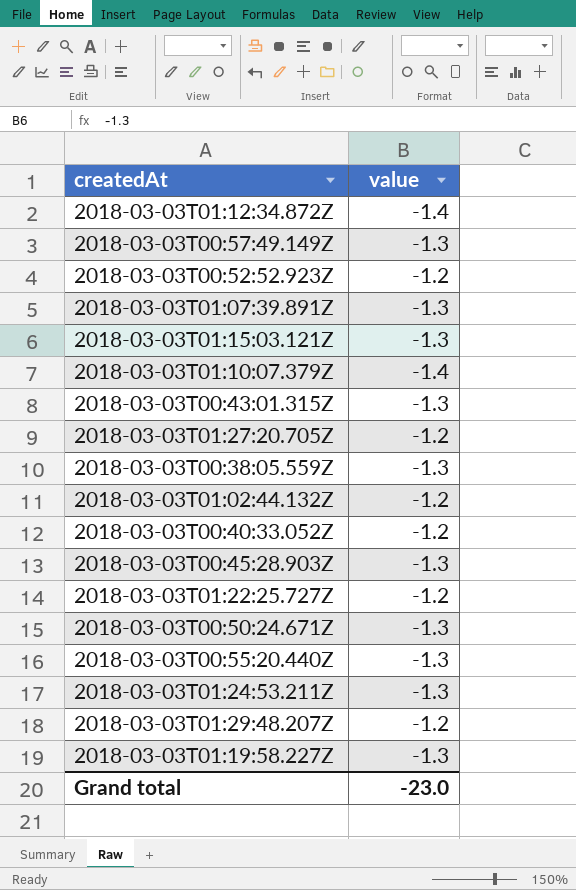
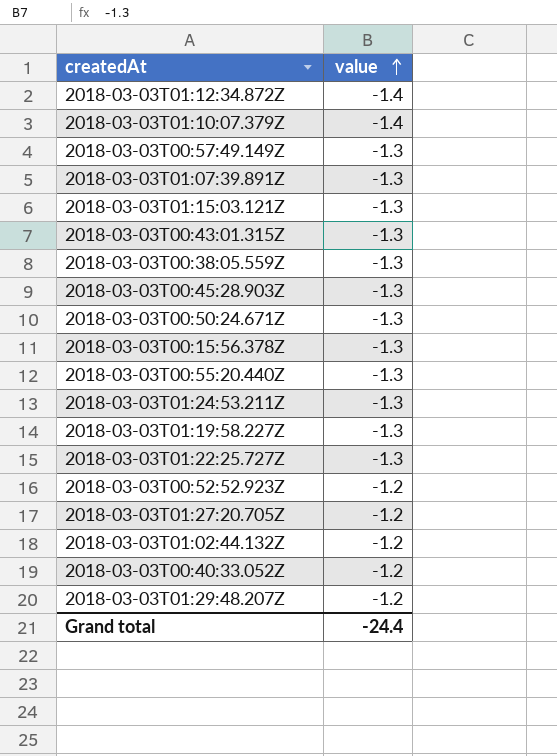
row order: none -> value ascending
row 2018-03-03T00:15:56.378Z: none -> -1.3
2018-03-03T01:22:25.727Z | value: -1.2 -> -1.3
Grand total | value: -23.0 -> -24.4

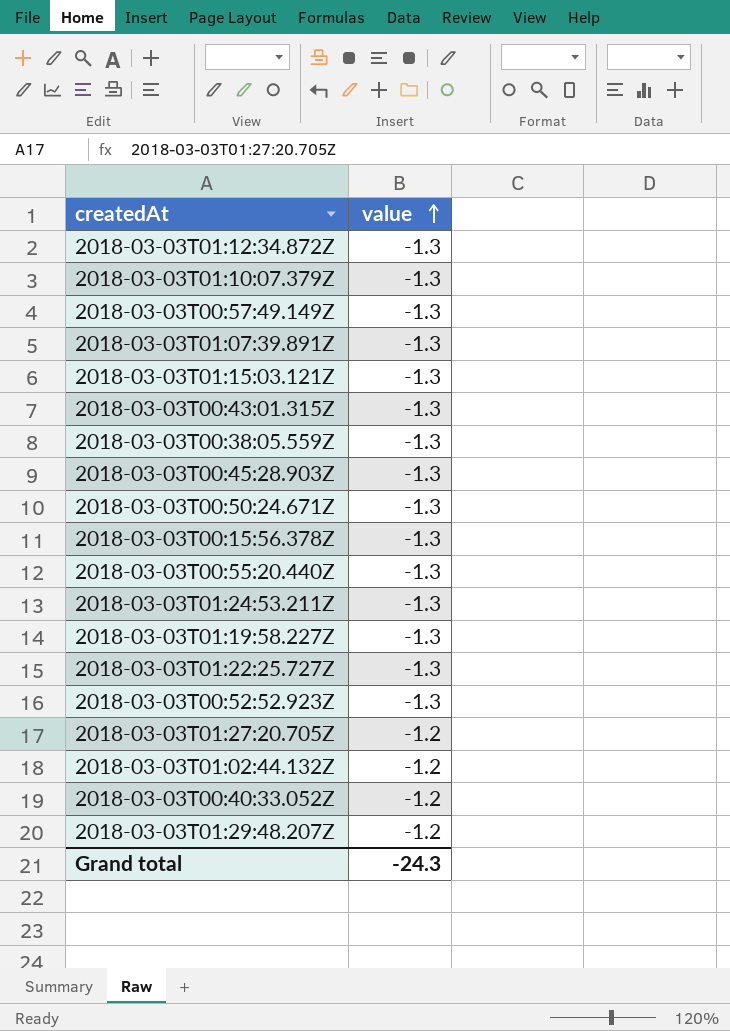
2018-03-03T01:12:34.872Z | value: -1.4 -> -1.3
2018-03-03T01:10:07.379Z | value: -1.4 -> -1.3
2018-03-03T00:52:52.923Z | value: -1.2 -> -1.3
Grand total | value: -24.4 -> -24.3

